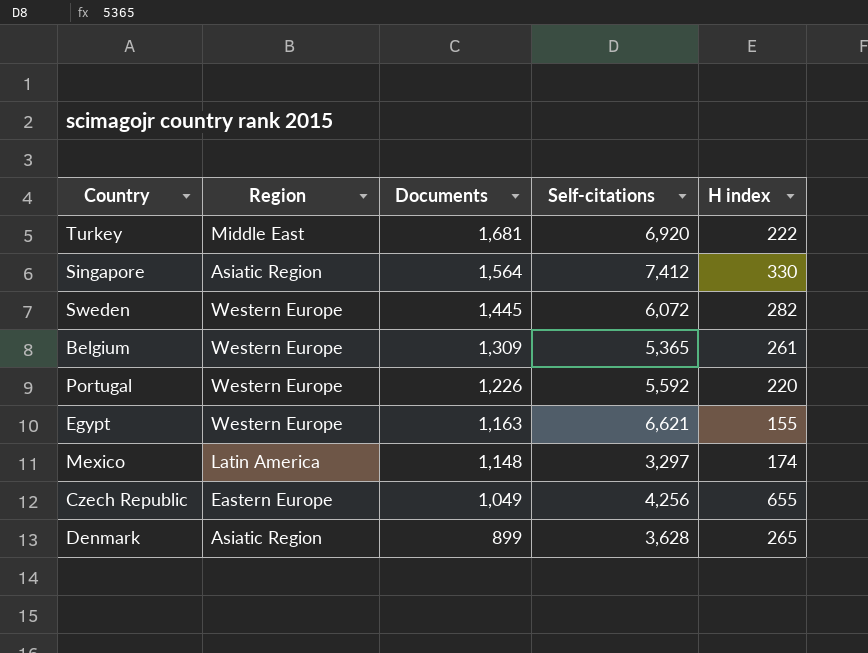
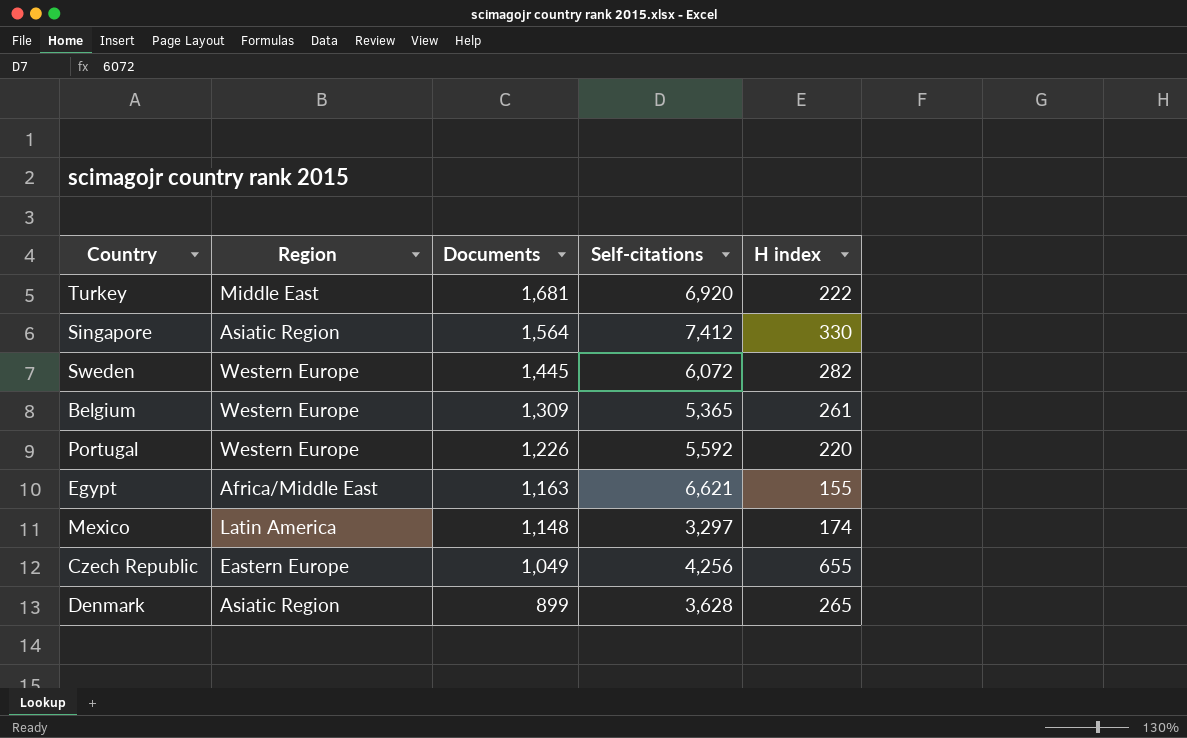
Egypt | Region: Western Europe -> Africa/Middle East

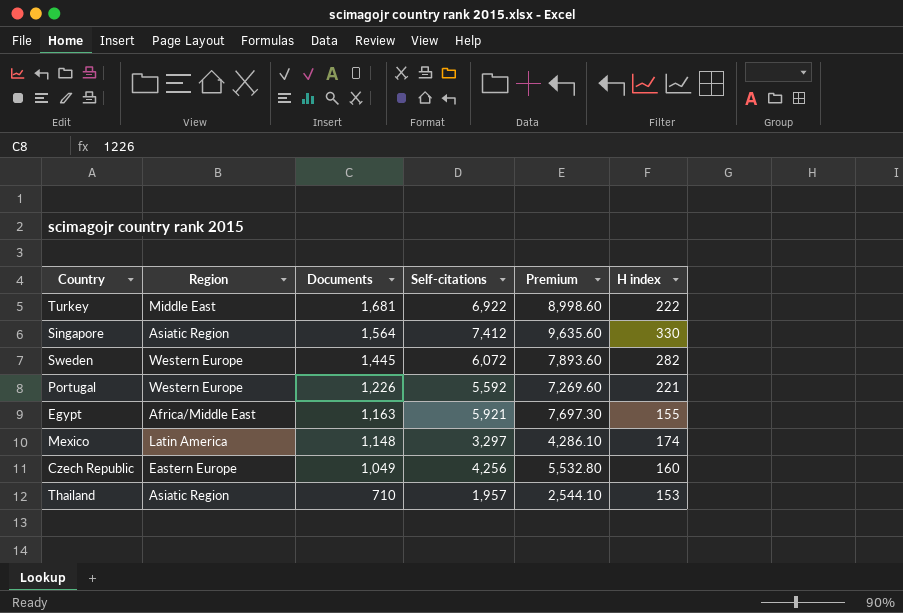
column Premium | formula: none -> [Self-citations] * 1.3
row Belgium: Western Europe | 1,309 | 5,365 | 261 -> none
row Denmark: Asiatic Region | 899 | 3,628 | 265 -> none
Turkey | Self-citations: 6,920 -> 6,922
Portugal | H index: 220 -> 221
Egypt | Self-citations: 6,621 -> 5,921
Czech Republic | H index: 655 -> 160
row Thailand: none -> Asiatic Region | 710 | 1,957 | 2,544.10 | 153

